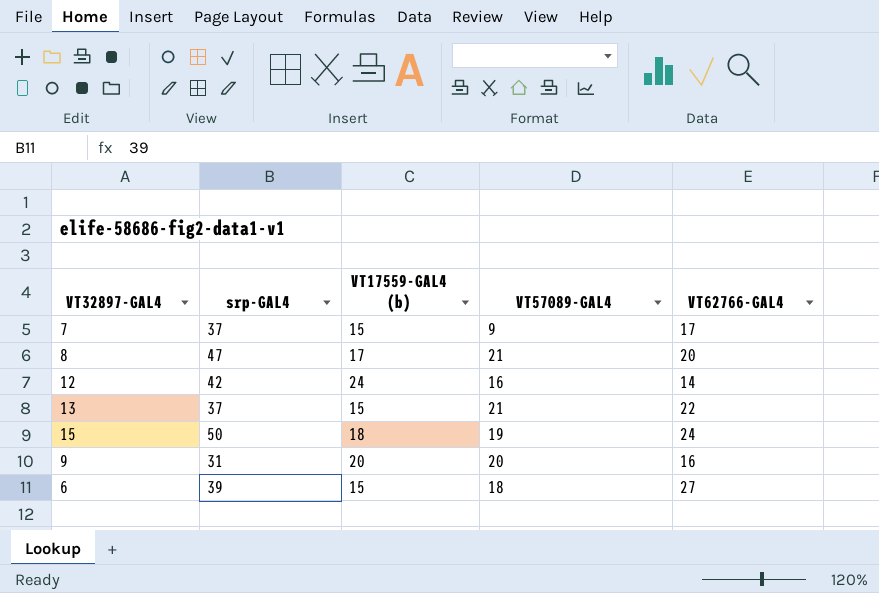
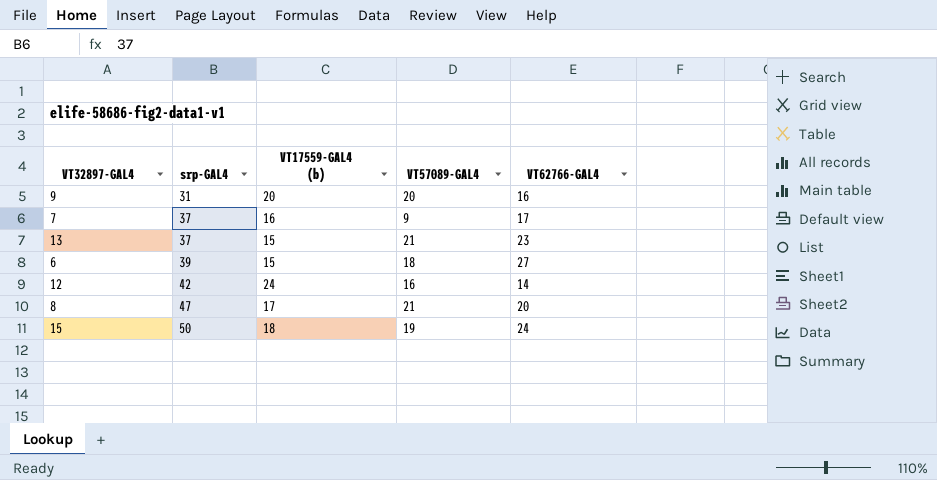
row order: none -> srp-GAL4 ascending
7 | VT17559-GAL4 (b): 15 -> 16
13 | VT62766-GAL4: 22 -> 23

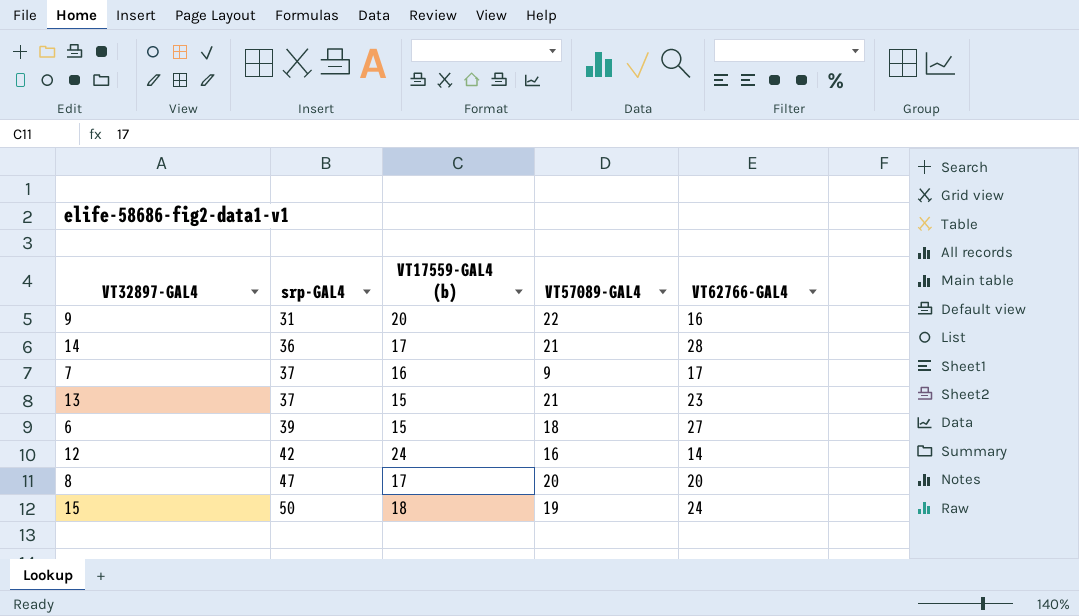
9 | VT57089-GAL4: 20 -> 22
row 14: none -> 36 | 17 | 21 | 28
8 | VT57089-GAL4: 21 -> 20

